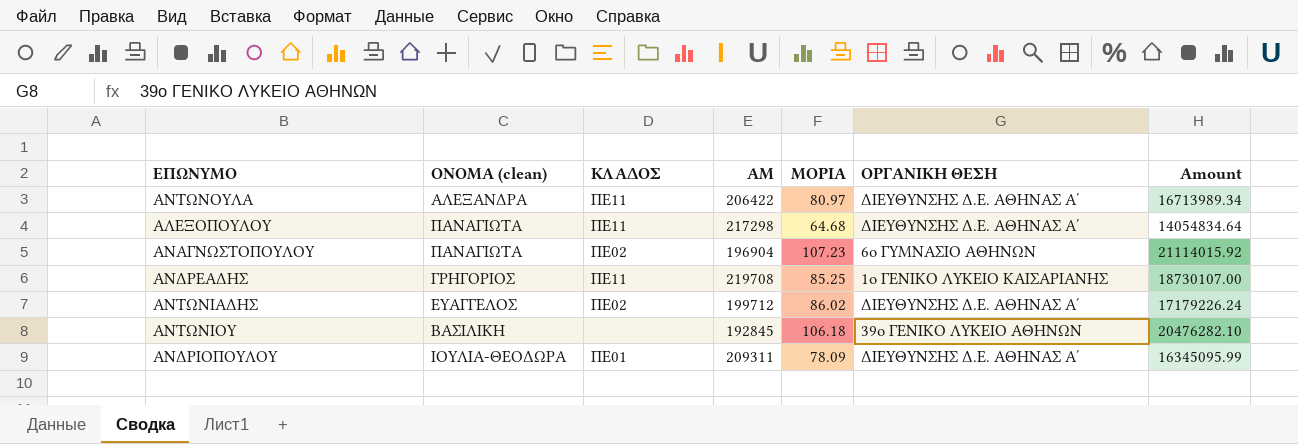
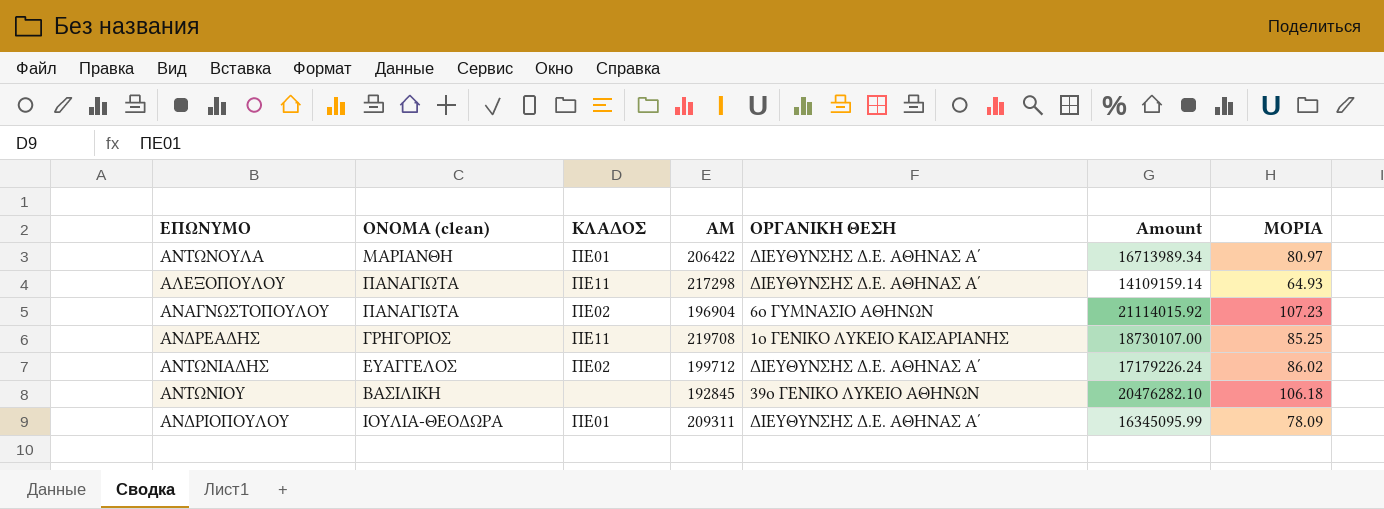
column ΜΟΡΙΑ | position: 5 -> 7
ΑΝΤΩΝΟΥΛΑ | ΟΝΟΜΑ (clean): ΑΛΕΞΑΝΔΡΑ -> ΜΑΡΙΑΝΘΗ
ΑΝΤΩΝΟΥΛΑ | ΚΛΑΔΟΣ: ΠΕ11 -> ΠΕ01
ΑΛΕΞΟΠΟΥΛΟΥ | Amount: 14054834.64 -> 14109159.14
ΑΛΕΞΟΠΟΥΛΟΥ | ΜΟΡΙΑ: 64.68 -> 64.93

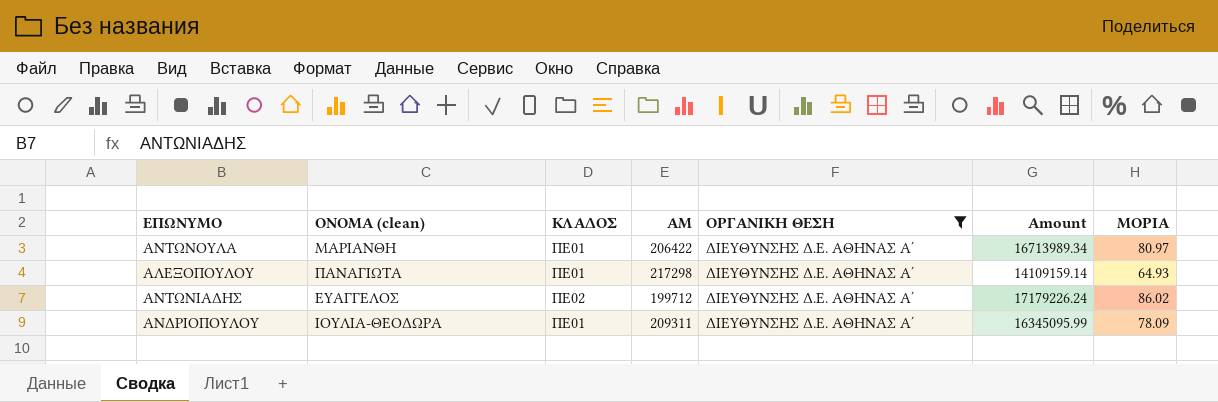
filter: none -> ΟΡΓΑΝΙΚΗ ΘΕΣΗ = ΔΙΕΥΘΥΝΣΗΣ Δ.Ε. ΑΘΗΝΑΣ Α΄
ΑΛΕΞΟΠΟΥΛΟΥ | ΚΛΑΔΟΣ: ΠΕ11 -> ΠΕ01

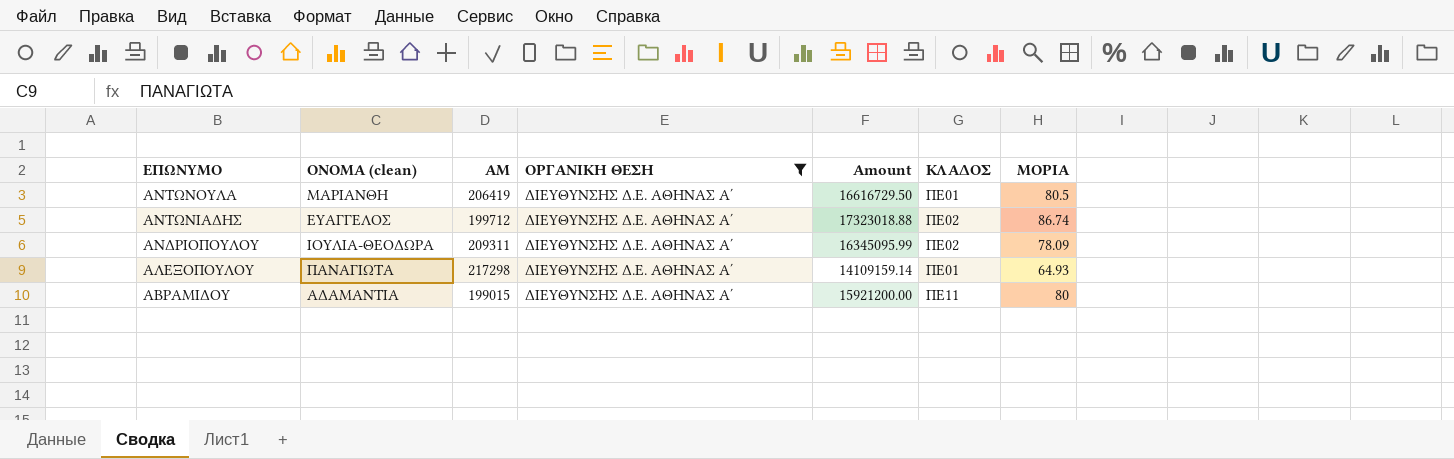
row order: none -> ΕΠΩΝΥΜΟ descending
column ΚΛΑΔΟΣ | position: 3 -> 6
ΑΝΤΩΝΟΥΛΑ | ΑΜ: 206422 -> 206419
ΑΝΤΩΝΟΥΛΑ | Amount: 16713989.34 -> 16616729.50
ΑΝΤΩΝΟΥΛΑ | ΜΟΡΙΑ: 80.97 -> 80.5
ΑΝΤΩΝΙΑΔΗΣ | Amount: 17179226.24 -> 17323018.88
ΑΝΤΩΝΙΑΔΗΣ | ΜΟΡΙΑ: 86.02 -> 86.74
ΑΝΔΡΙΟΠΟΥΛΟΥ | ΚΛΑΔΟΣ: ΠΕ01 -> ΠΕ02
row ΑΒΡΑΜΙΔΟΥ: none -> ΑΔΑΜΑΝΤΙΑ | 199015 | ΔΙΕΥΘΥΝΣΗΣ Δ.Ε. ΑΘΗΝΑΣ Α΄ | 15921200.00 | ΠΕ11 | 80

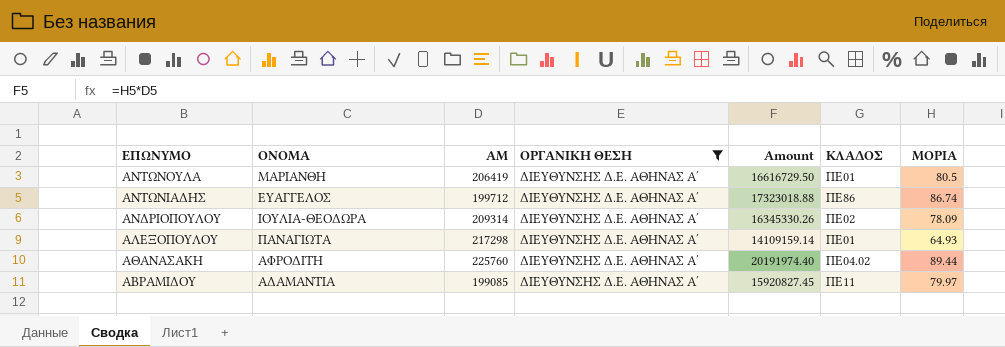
column name: ΟΝΟΜΑ (clean) -> ΟΝΟΜΑ
ΑΝΤΩΝΙΑΔΗΣ | ΚΛΑΔΟΣ: ΠΕ02 -> ΠΕ86
ΑΝΔΡΙΟΠΟΥΛΟΥ | ΑΜ: 209311 -> 209314
ΑΝΔΡΙΟΠΟΥΛΟΥ | Amount: 16345095.99 -> 16345330.26
row ΑΘΑΝΑΣΑΚΗ: none -> ΑΦΡΟΔΙΤΗ | 225760 | ΔΙΕΥΘΥΝΣΗΣ Δ.Ε. ΑΘΗΝΑΣ Α΄ | 20191974.40 | ΠΕ04.02 | 89.44
ΑΒΡΑΜΙΔΟΥ | ΑΜ: 199015 -> 199085
ΑΒΡΑΜΙΔΟΥ | Amount: 15921200.00 -> 15920827.45
ΑΒΡΑΜΙΔΟΥ | ΜΟΡΙΑ: 80 -> 79.97

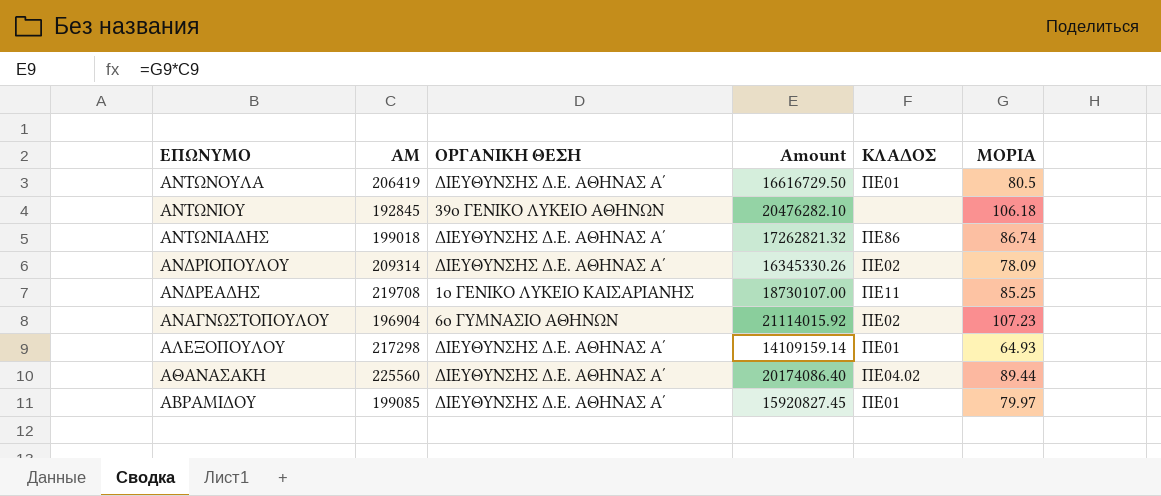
filter: ΟΡΓΑΝΙΚΗ ΘΕΣΗ = ΔΙΕΥΘΥΝΣΗΣ Δ.Ε. ΑΘΗΝΑΣ Α΄ -> none
column ΟΝΟΜΑ | position: 2 -> none
ΑΝΤΩΝΙΑΔΗΣ | ΑΜ: 199712 -> 199018
ΑΝΤΩΝΙΑΔΗΣ | Amount: 17323018.88 -> 17262821.32
ΑΘΑΝΑΣΑΚΗ | ΑΜ: 225760 -> 225560
ΑΘΑΝΑΣΑΚΗ | Amount: 20191974.40 -> 20174086.40
ΑΒΡΑΜΙΔΟΥ | ΚΛΑΔΟΣ: ΠΕ11 -> ΠΕ01

